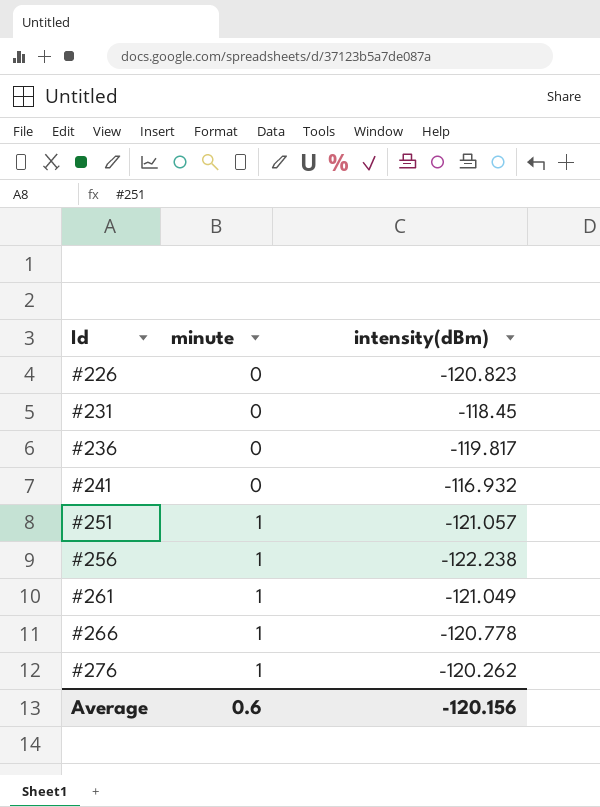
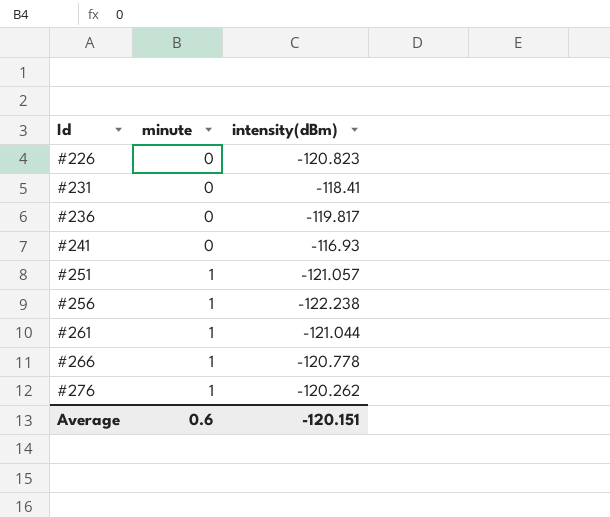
#231 | intensity(dBm): -118.45 -> -118.41
#241 | intensity(dBm): -116.932 -> -116.93
#261 | intensity(dBm): -121.049 -> -121.044
Average | intensity(dBm): -120.156 -> -120.151

